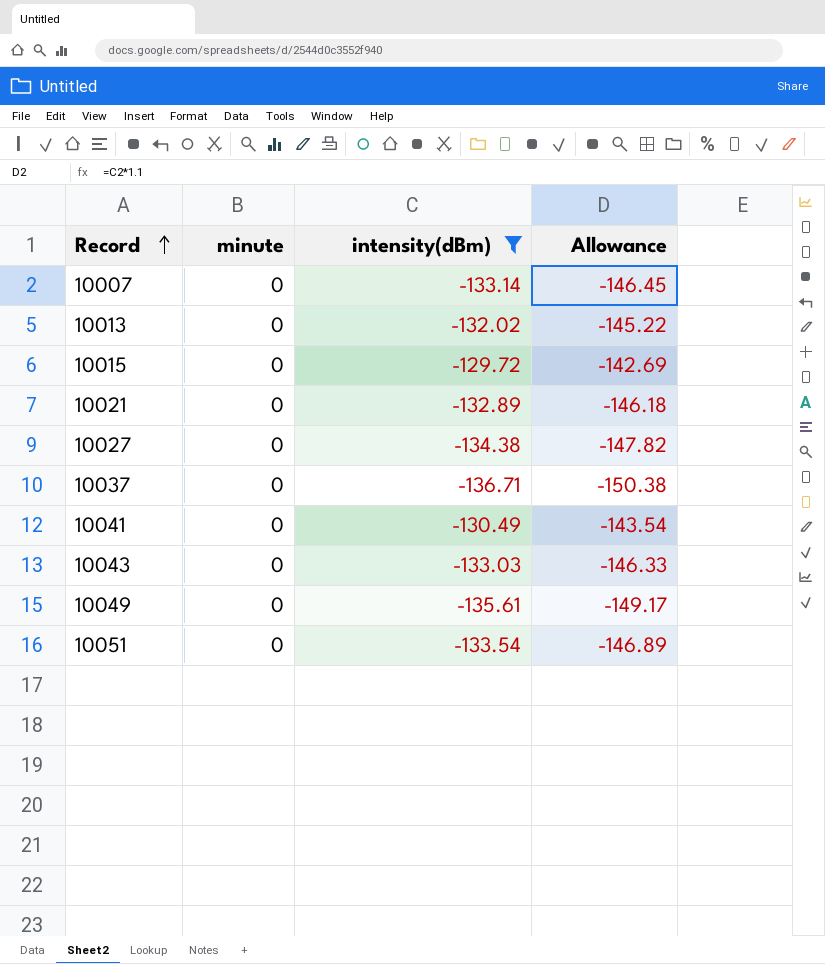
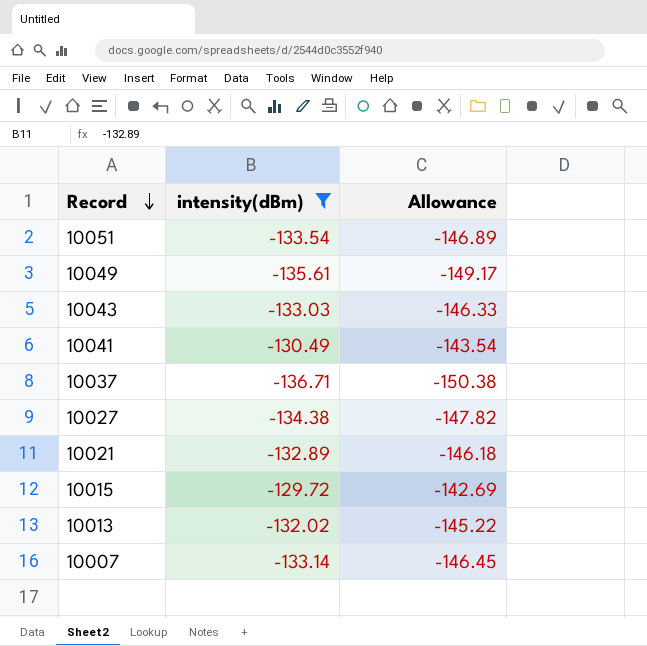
row order: Record ascending -> Record descending
column minute | position: 2 -> none

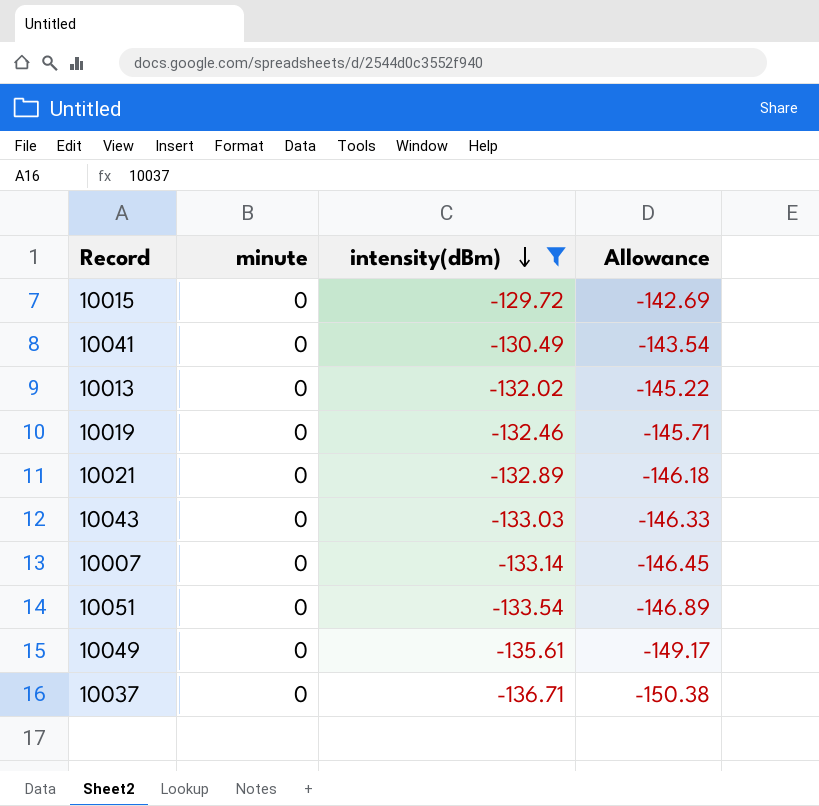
row order: Record descending -> intensity(dBm) descending
column minute | position: none -> 2
row 10027: -134.38 | -147.82 -> none
row 10019: none -> 0 | -132.46 | -145.71

